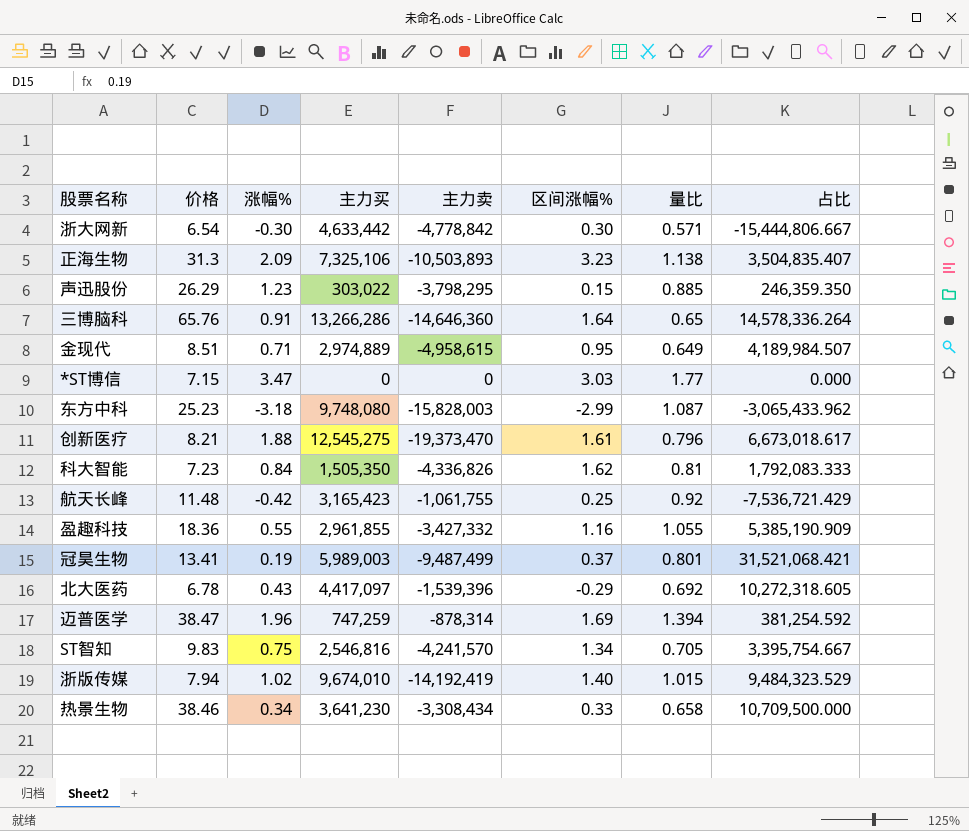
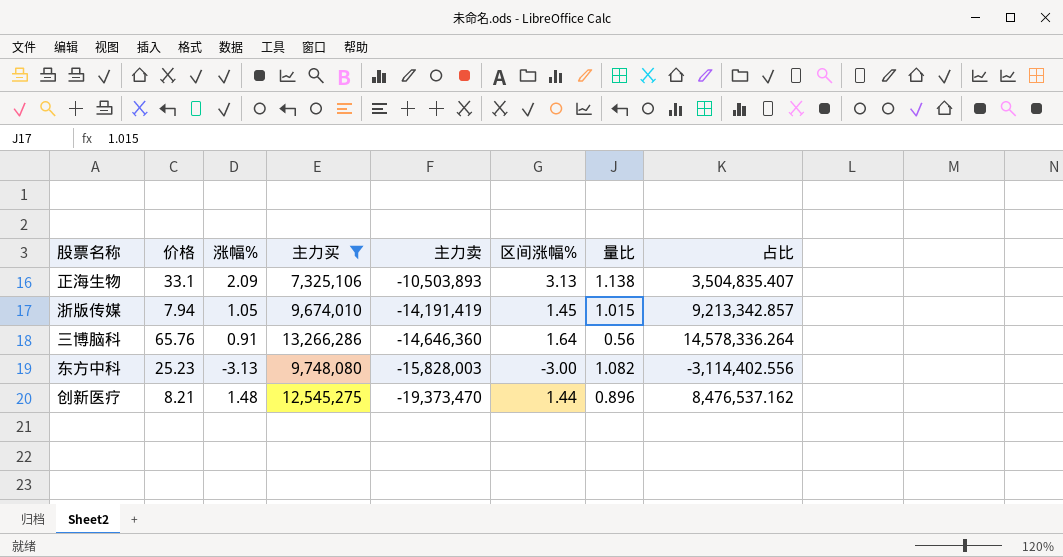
filter: none -> 主力买 >= 7,325,106
row order: none -> 主力卖 descending
正海生物 | 价格: 31.3 -> 33.1
正海生物 | 区间涨幅%: 3.23 -> 3.13
浙版传媒 | 涨幅%: 1.02 -> 1.05
浙版传媒 | 主力卖: -14,192,419 -> -14,191,419
浙版传媒 | 区间涨幅%: 1.40 -> 1.45
浙版传媒 | 占比: 9,484,323.529 -> 9,213,342.857
三博脑科 | 量比: 0.65 -> 0.56
东方中科 | 涨幅%: -3.18 -> -3.13
东方中科 | 区间涨幅%: -2.99 -> -3.00
东方中科 | 量比: 1.087 -> 1.082
东方中科 | 占比: -3,065,433.962 -> -3,114,402.556
创新医疗 | 涨幅%: 1.88 -> 1.48
创新医疗 | 区间涨幅%: 1.61 -> 1.44
创新医疗 | 量比: 0.796 -> 0.896
创新医疗 | 占比: 6,673,018.617 -> 8,476,537.162

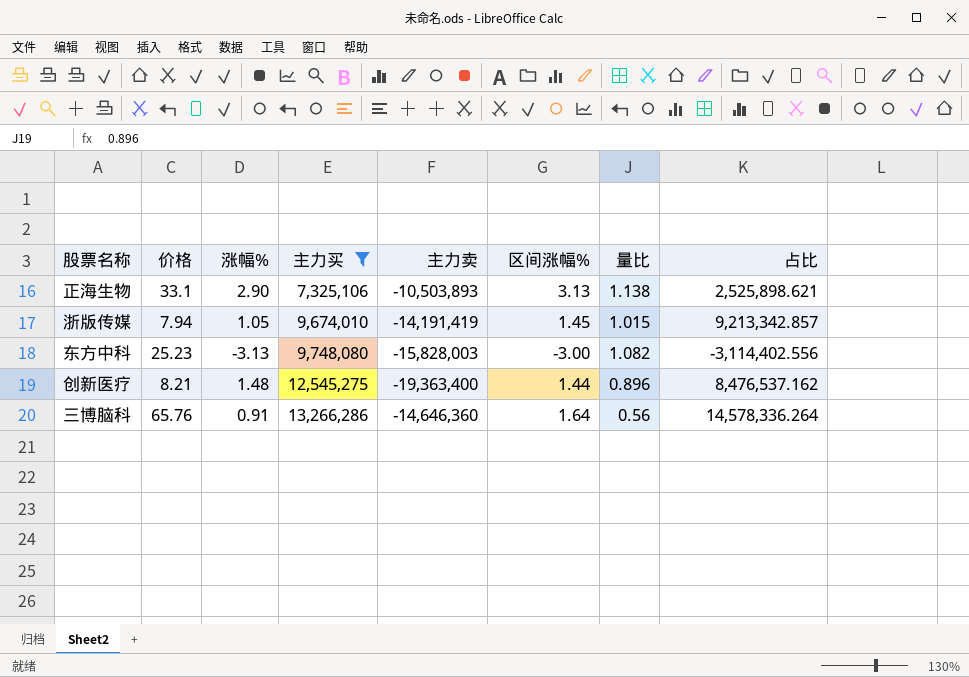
row order: 主力卖 descending -> 主力买 ascending
正海生物 | 涨幅%: 2.09 -> 2.90
正海生物 | 占比: 3,504,835.407 -> 2,525,898.621
创新医疗 | 主力卖: -19,373,470 -> -19,363,400

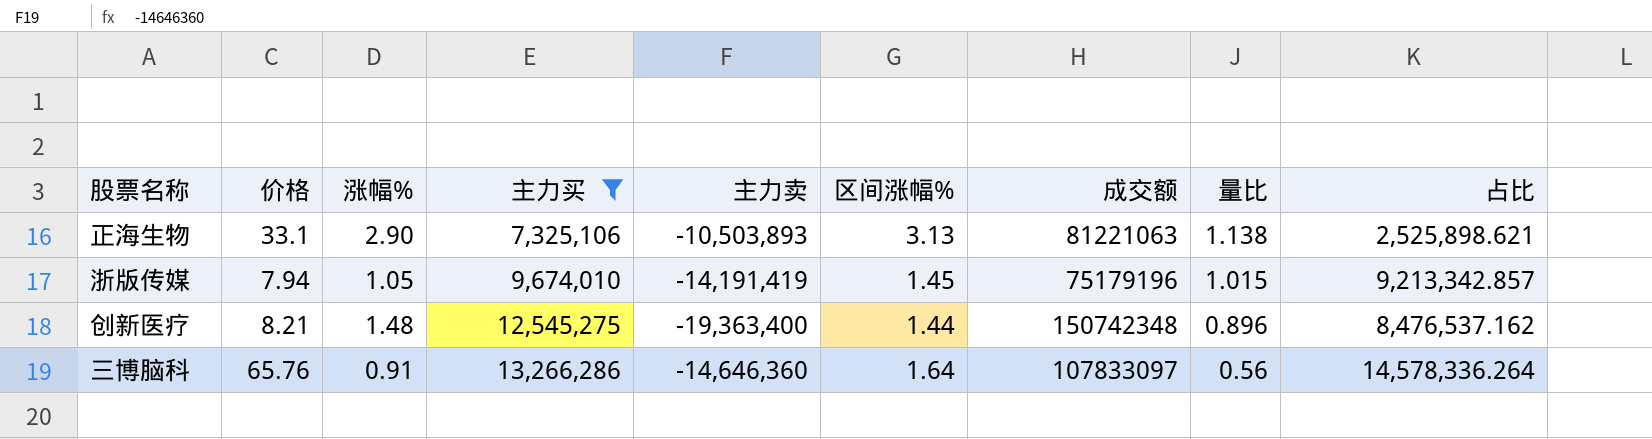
column 成交额 | position: none -> 7
row 东方中科: 25.23 | -3.13 | 9,748,080 | -15,828,003 | -3.00 | 1.082 | -3,114,402.556 -> none

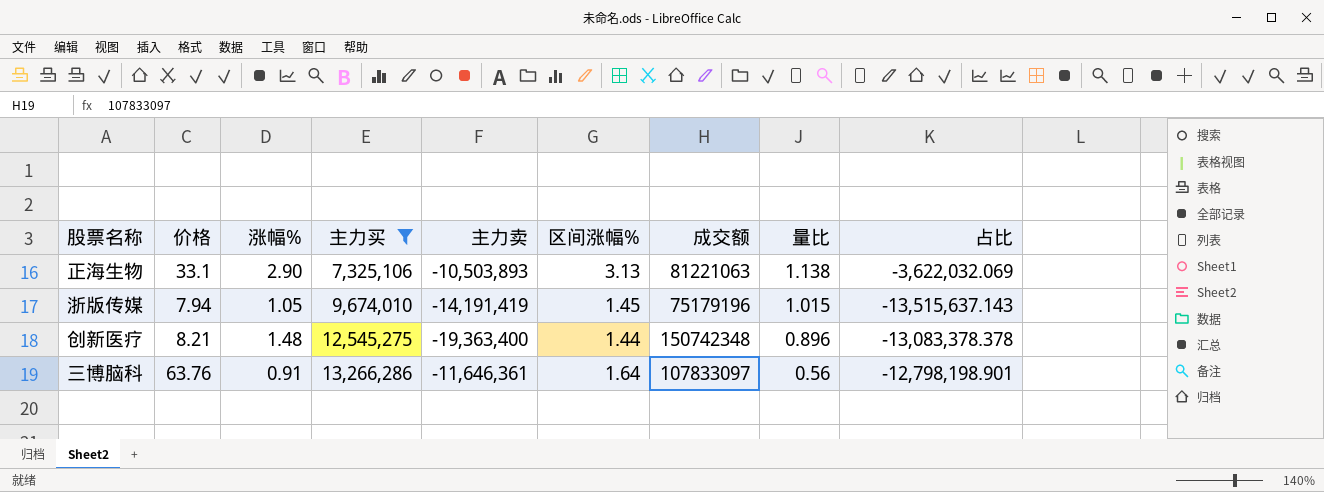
column 占比 | formula: [主力买] / [涨幅%] -> [主力卖] / [涨幅%]
三博脑科 | 价格: 65.76 -> 63.76
三博脑科 | 主力卖: -14,646,360 -> -11,646,361

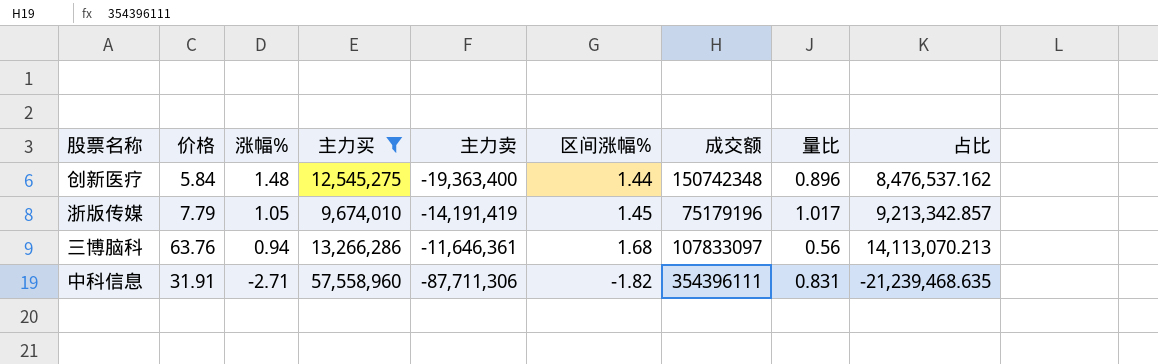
row order: 主力买 ascending -> 涨幅% descending
column 占比 | formula: [主力卖] / [涨幅%] -> [主力买] / [涨幅%]
row 正海生物: 33.1 | 2.90 | 7,325,106 | -10,503,893 | 3.13 | 81221063 | 1.138 | -3,622,032.069 -> none
创新医疗 | 价格: 8.21 -> 5.84
浙版传媒 | 价格: 7.94 -> 7.79
浙版传媒 | 量比: 1.015 -> 1.017
三博脑科 | 涨幅%: 0.91 -> 0.94
三博脑科 | 区间涨幅%: 1.64 -> 1.68
row 中科信息: none -> 31.91 | -2.71 | 57,558,960 | -87,711,306 | -1.82 | 354396111 | 0.831 | -21,239,468.635

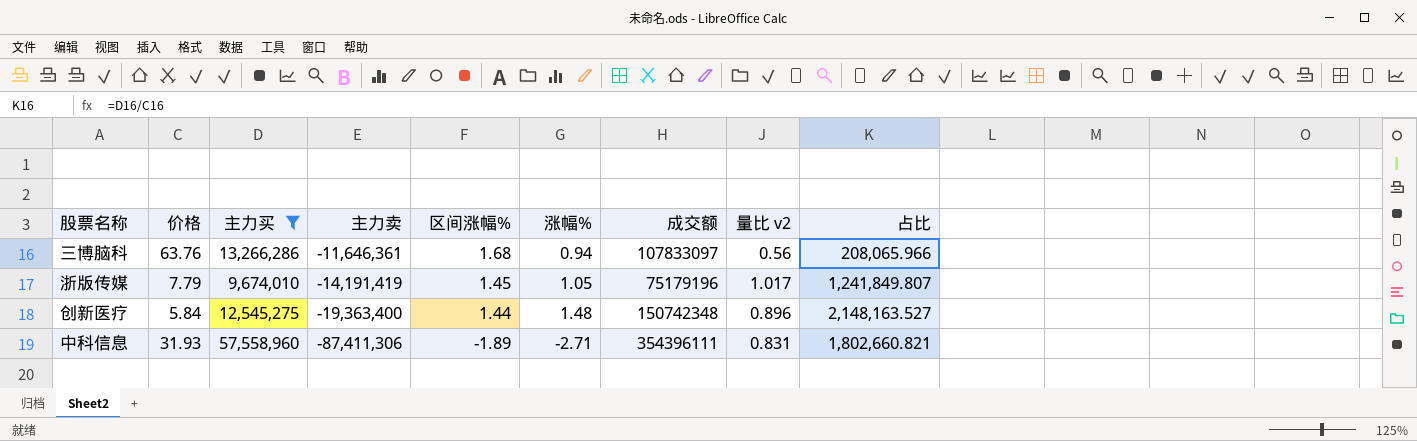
row order: 涨幅% descending -> 主力卖 descending
column 涨幅% | position: 3 -> 6
column name: 量比 -> 量比 v2
column 占比 | formula: [主力买] / [涨幅%] -> [主力买] / [价格]
中科信息 | 价格: 31.91 -> 31.93
中科信息 | 主力卖: -87,711,306 -> -87,411,306
中科信息 | 区间涨幅%: -1.82 -> -1.89

